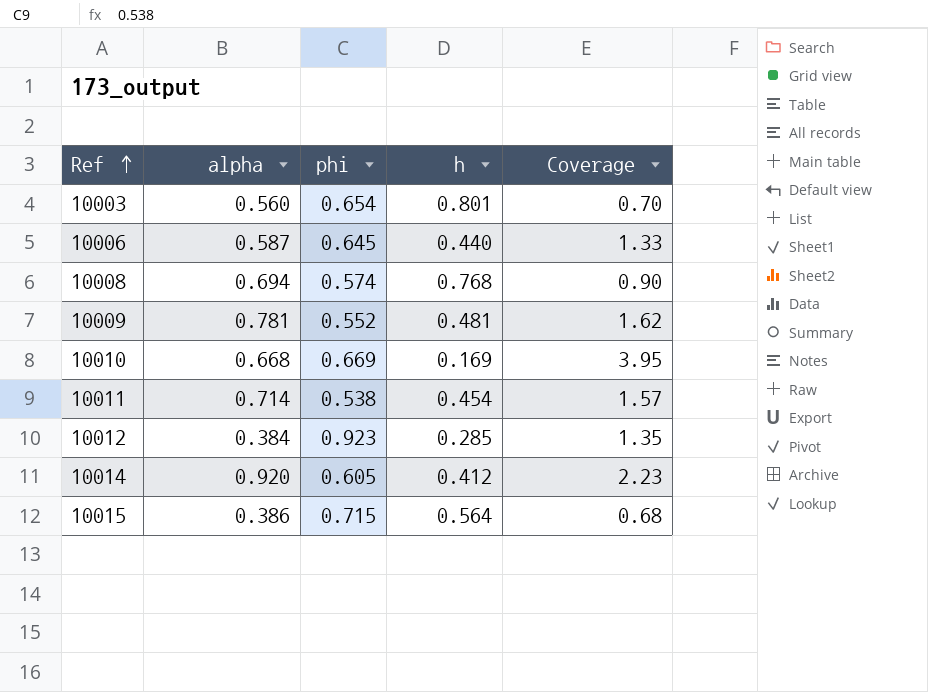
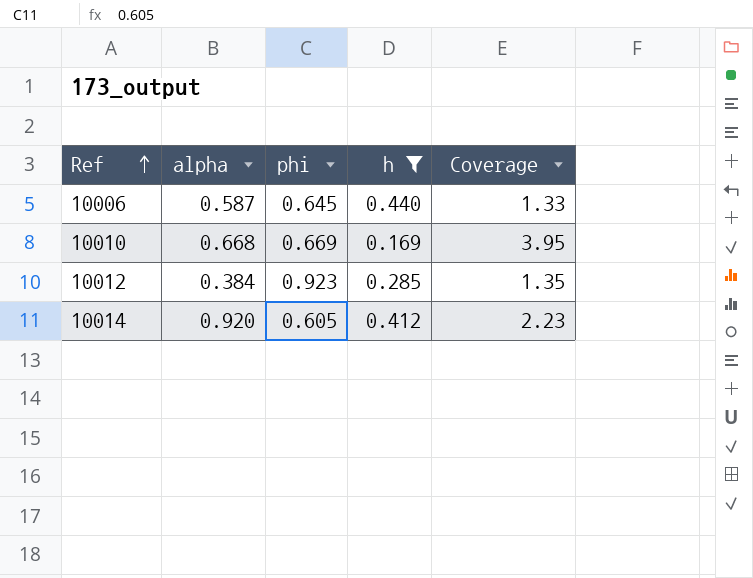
filter: none -> h <= 0.440

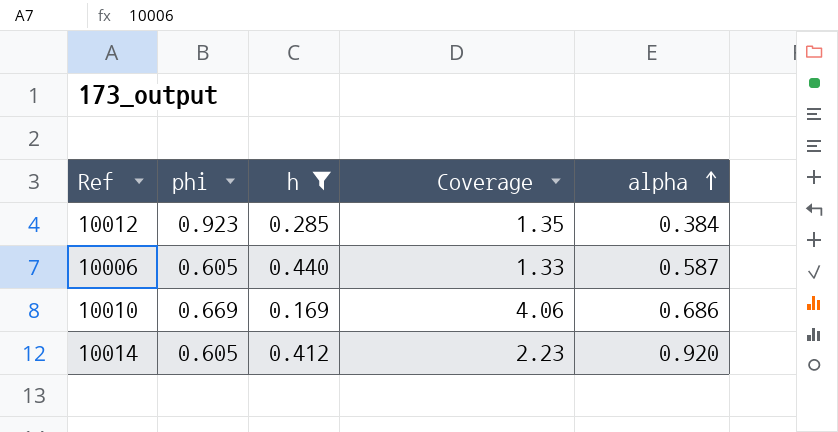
row order: Ref ascending -> alpha ascending
column alpha | position: 2 -> 5
10006 | phi: 0.645 -> 0.605
10010 | Coverage: 3.95 -> 4.06
10010 | alpha: 0.668 -> 0.686

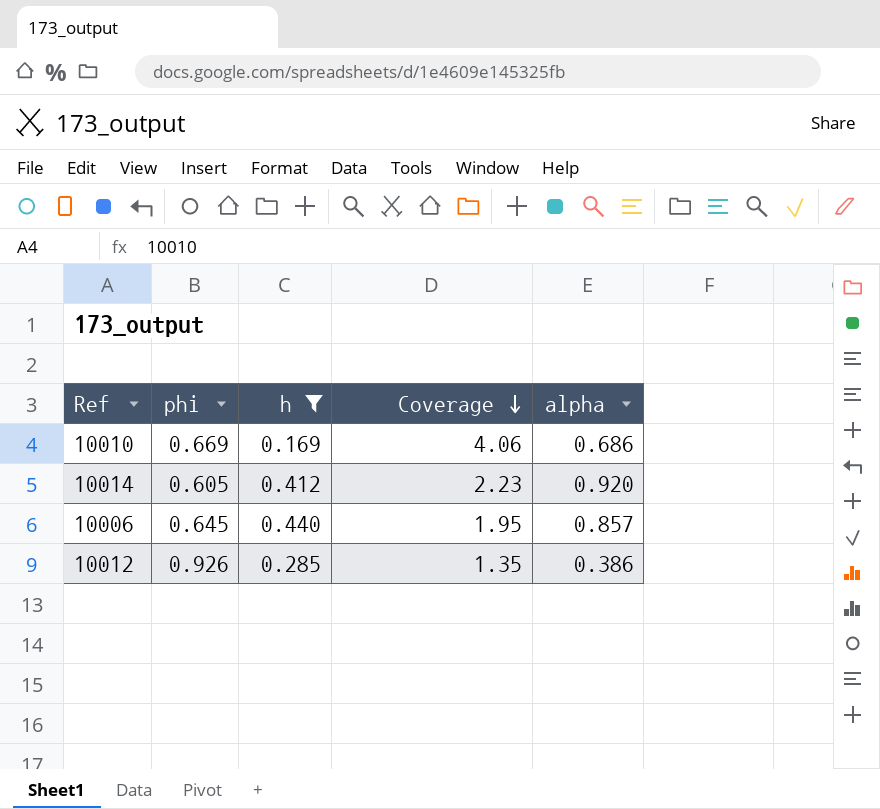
row order: alpha ascending -> Coverage descending
10006 | phi: 0.605 -> 0.645
10006 | Coverage: 1.33 -> 1.95
10006 | alpha: 0.587 -> 0.857
10012 | phi: 0.923 -> 0.926
10012 | alpha: 0.384 -> 0.386

